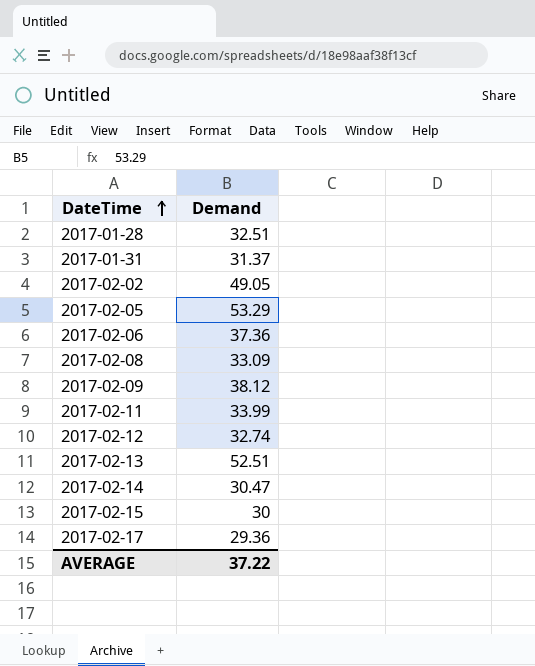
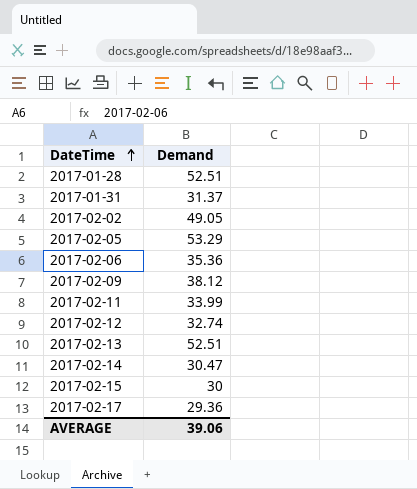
row 2017-02-08: 33.09 -> none
2017-01-28 | Demand: 32.51 -> 52.51
2017-02-06 | Demand: 37.36 -> 35.36
AVERAGE | Demand: 37.22 -> 39.06

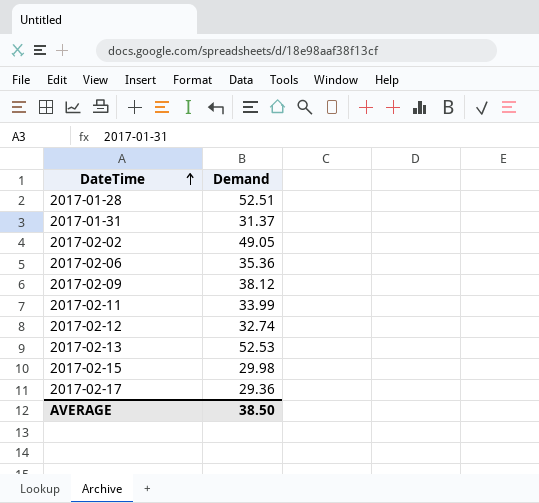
row 2017-02-05: 53.29 -> none
row 2017-02-14: 30.47 -> none
2017-02-13 | Demand: 52.51 -> 52.53
2017-02-15 | Demand: 30 -> 29.98
AVERAGE | Demand: 39.06 -> 38.50

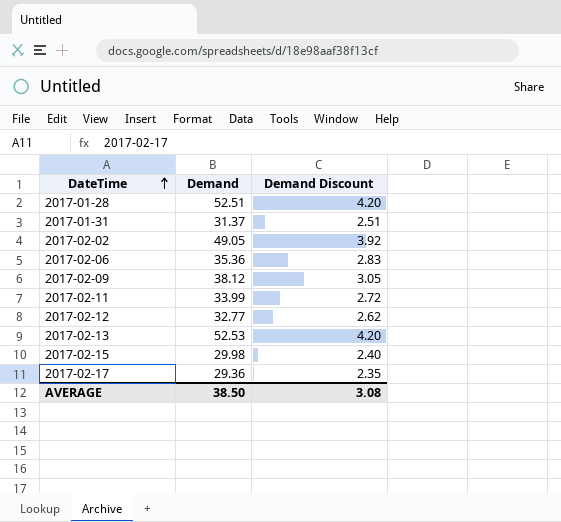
column Demand Discount | formula: none -> [Demand] * 0.08
2017-02-12 | Demand: 32.74 -> 32.77

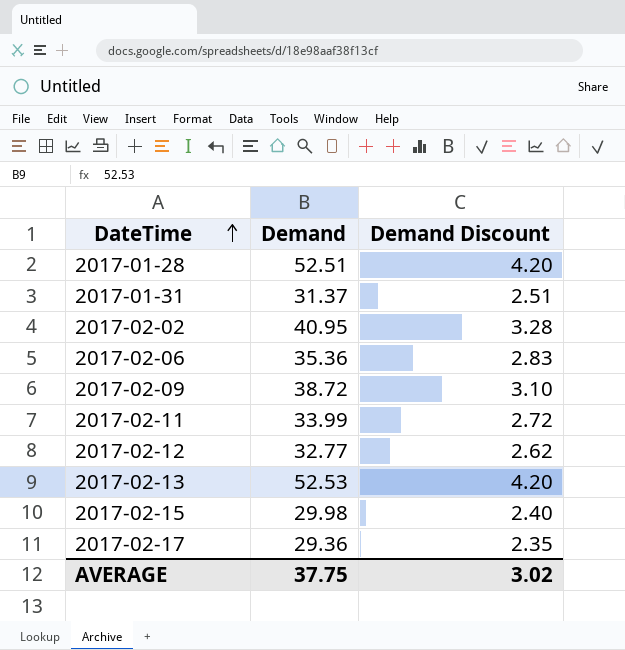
2017-02-02 | Demand: 49.05 -> 40.95
2017-02-02 | Demand Discount: 3.92 -> 3.28
2017-02-09 | Demand: 38.12 -> 38.72
2017-02-09 | Demand Discount: 3.05 -> 3.10
AVERAGE | Demand: 38.50 -> 37.75
AVERAGE | Demand Discount: 3.08 -> 3.02

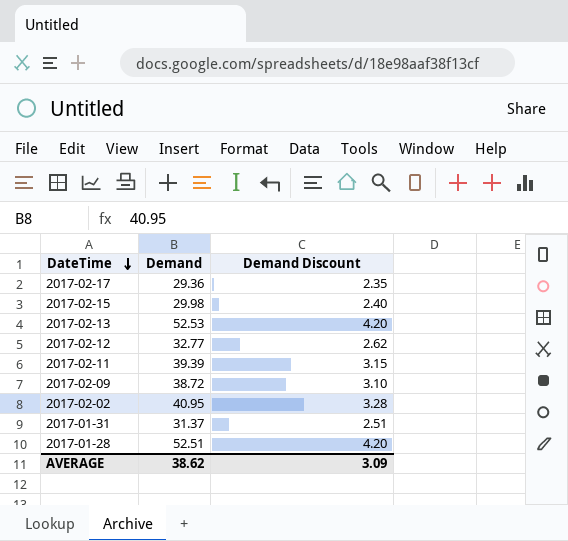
row order: DateTime ascending -> DateTime descending
row 2017-02-06: 35.36 | 2.83 -> none
2017-02-11 | Demand: 33.99 -> 39.39
2017-02-11 | Demand Discount: 2.72 -> 3.15
AVERAGE | Demand: 37.75 -> 38.62
AVERAGE | Demand Discount: 3.02 -> 3.09

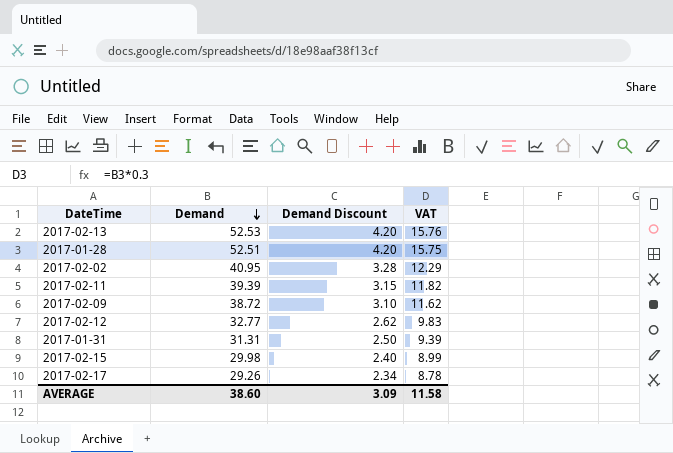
row order: DateTime descending -> Demand descending
column VAT | formula: none -> [Demand] * 0.3
2017-01-31 | Demand: 31.37 -> 31.31
2017-01-31 | Demand Discount: 2.51 -> 2.50
2017-02-17 | Demand: 29.36 -> 29.26
2017-02-17 | Demand Discount: 2.35 -> 2.34
AVERAGE | Demand: 38.62 -> 38.60

